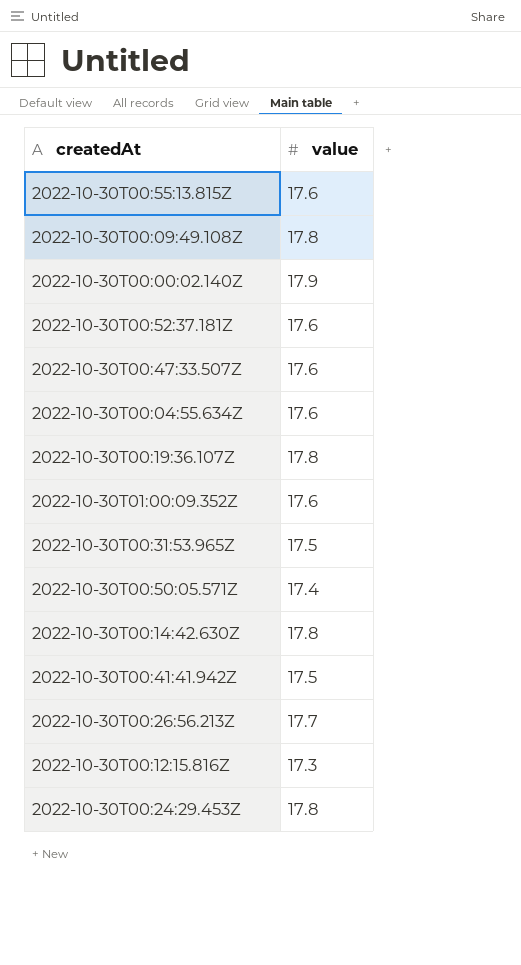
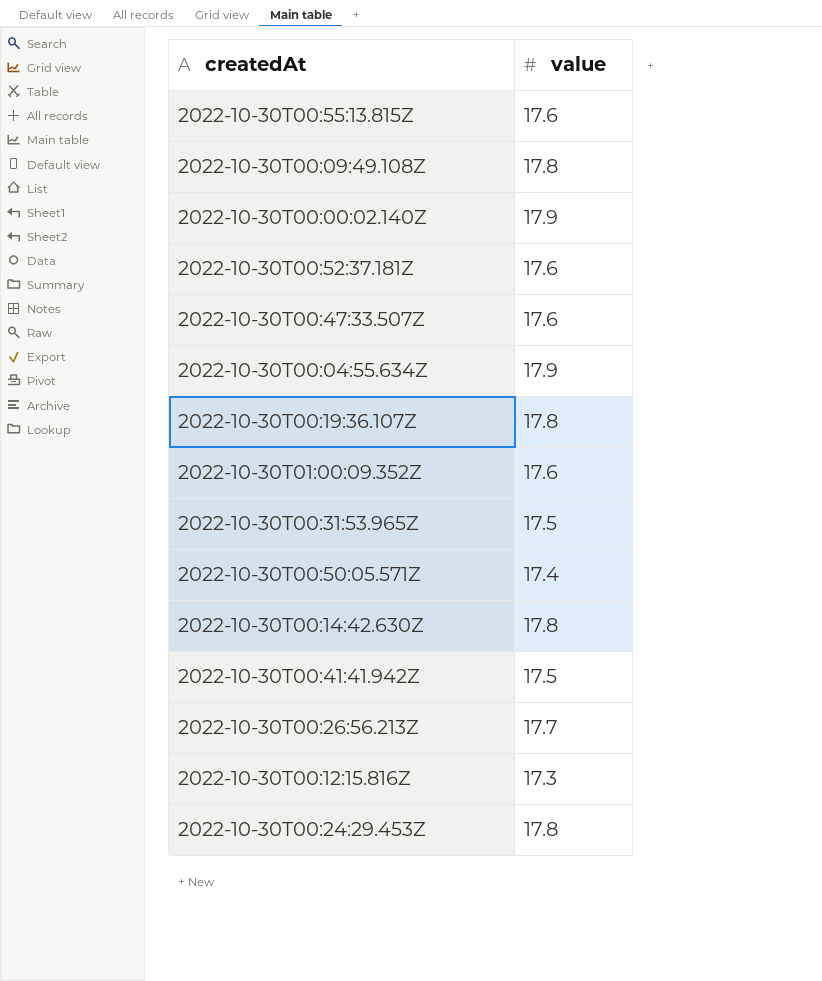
2022-10-30T00:04:55.634Z | value: 17.6 -> 17.9

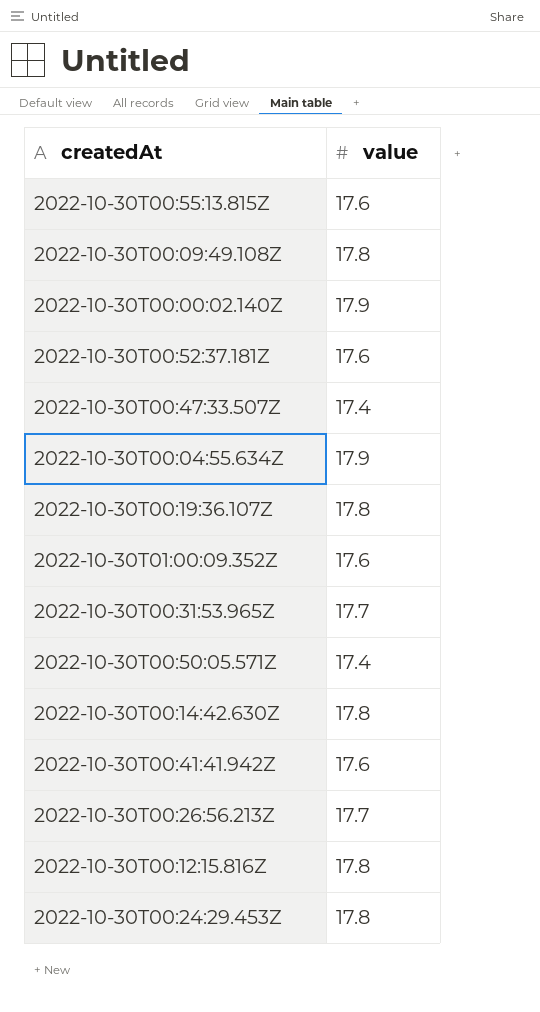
2022-10-30T00:47:33.507Z | value: 17.6 -> 17.4
2022-10-30T00:31:53.965Z | value: 17.5 -> 17.7
2022-10-30T00:41:41.942Z | value: 17.5 -> 17.6
2022-10-30T00:12:15.816Z | value: 17.3 -> 17.8

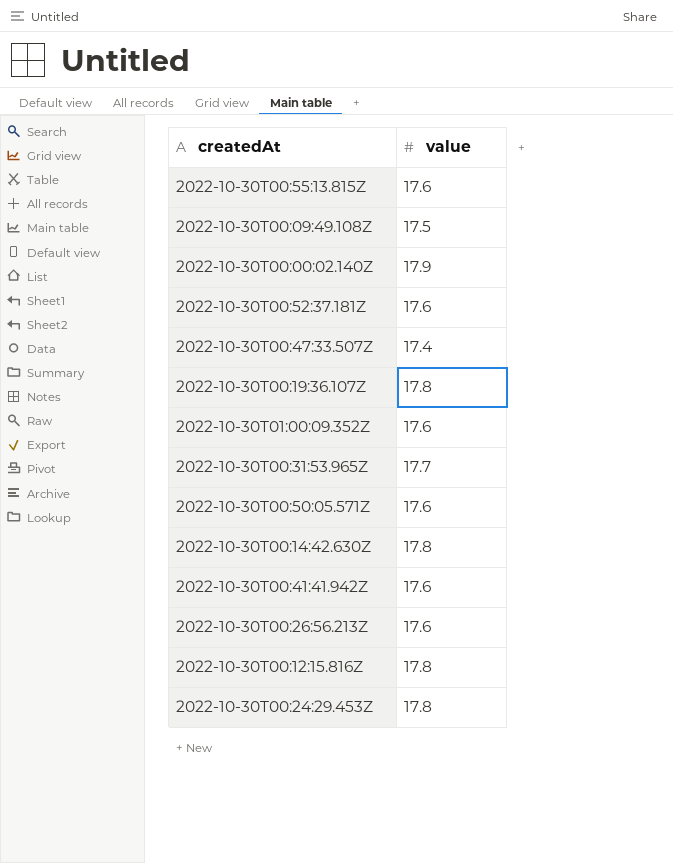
row 2022-10-30T00:04:55.634Z: 17.9 -> none
2022-10-30T00:09:49.108Z | value: 17.8 -> 17.5
2022-10-30T00:50:05.571Z | value: 17.4 -> 17.6
2022-10-30T00:26:56.213Z | value: 17.7 -> 17.6

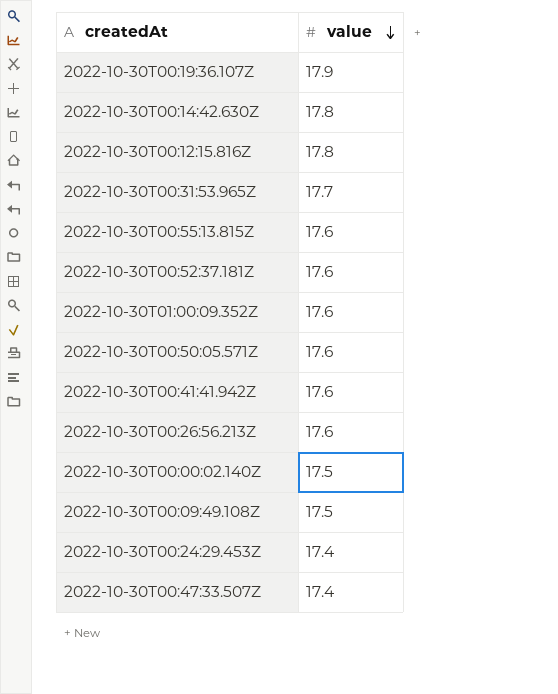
row order: none -> value descending
2022-10-30T00:19:36.107Z | value: 17.8 -> 17.9
2022-10-30T00:00:02.140Z | value: 17.9 -> 17.5
2022-10-30T00:24:29.453Z | value: 17.8 -> 17.4

